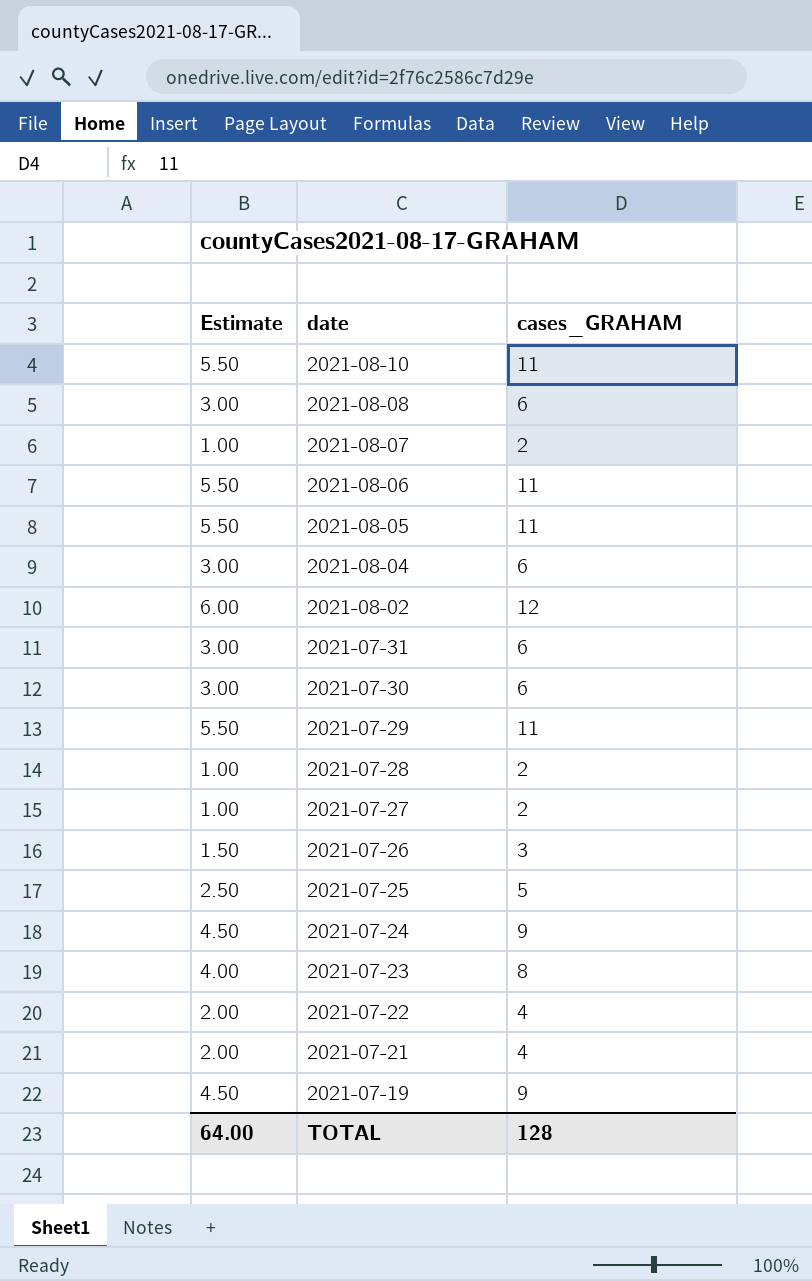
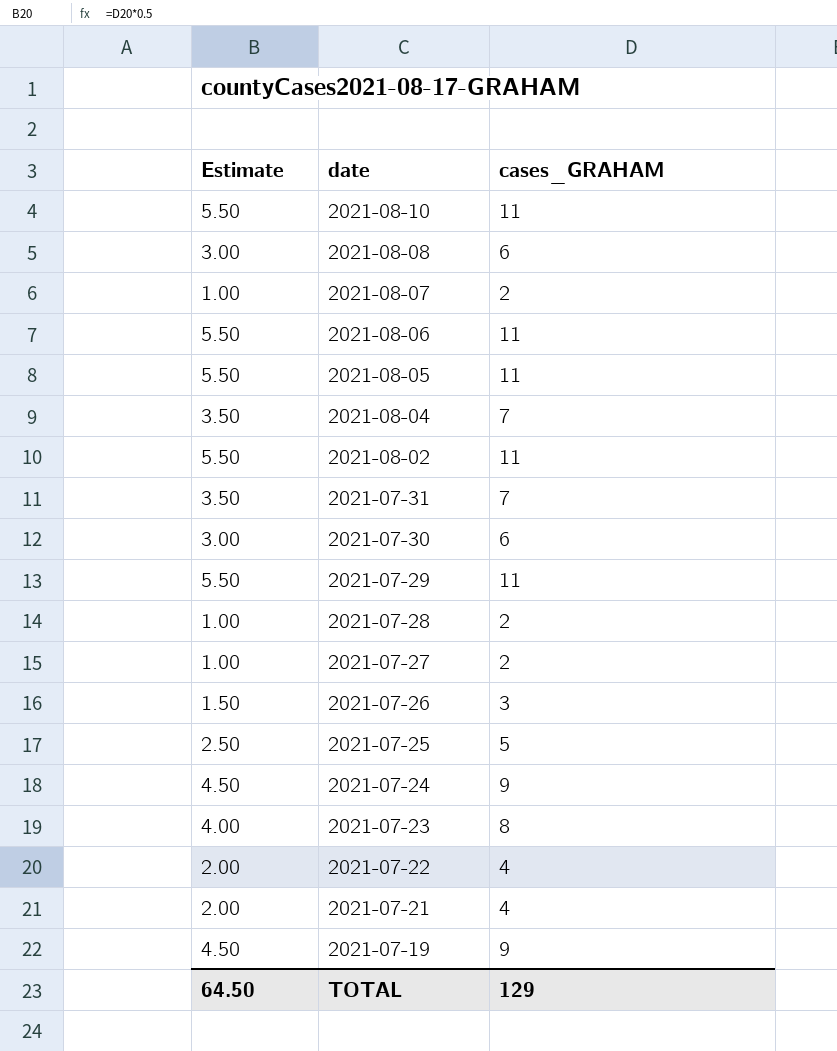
2021-08-04 | Estimate: 3.00 -> 3.50
2021-08-04 | cases_GRAHAM: 6 -> 7
2021-08-02 | Estimate: 6.00 -> 5.50
2021-08-02 | cases_GRAHAM: 12 -> 11
2021-07-31 | Estimate: 3.00 -> 3.50
2021-07-31 | cases_GRAHAM: 6 -> 7
TOTAL | Estimate: 64.00 -> 64.50
TOTAL | cases_GRAHAM: 128 -> 129

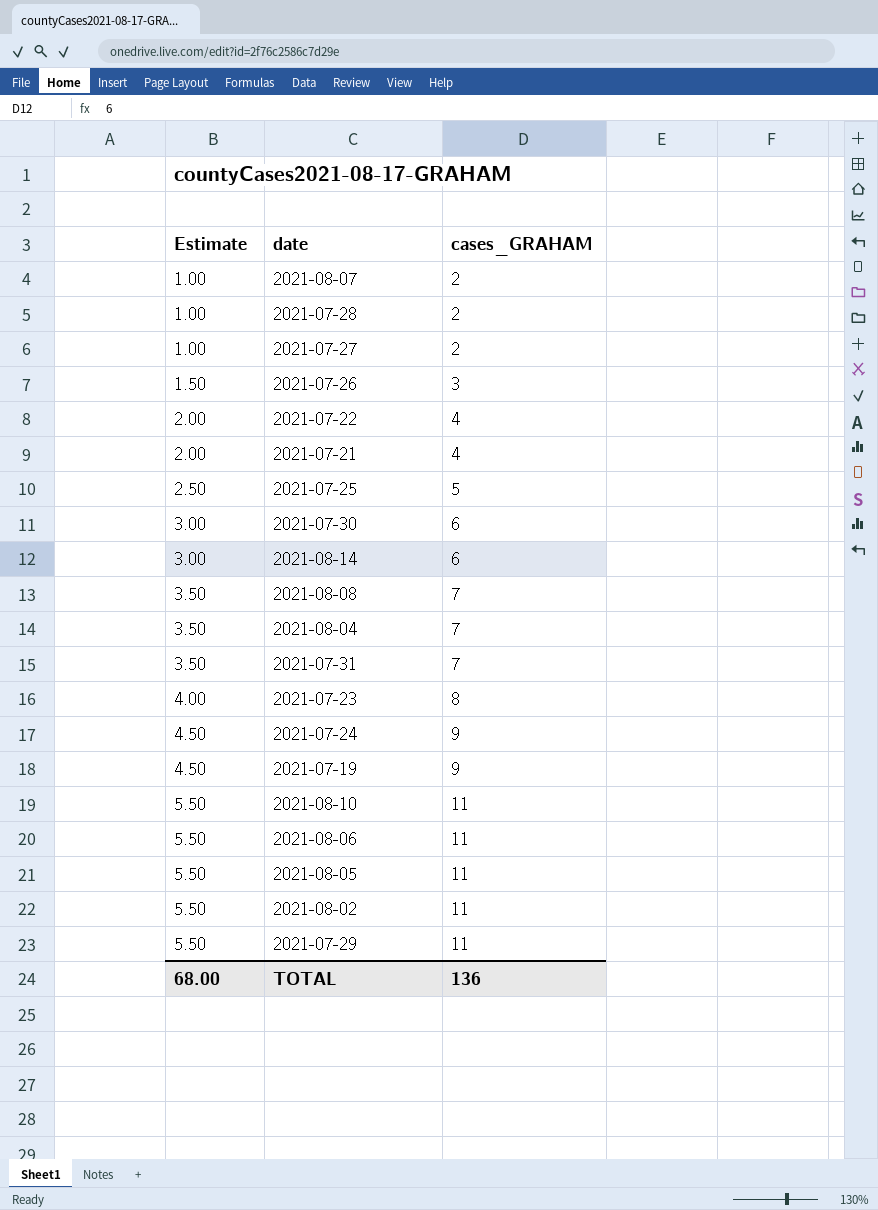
row order: date descending -> Estimate ascending
row 2021-08-14: none -> 3.00 | 6
2021-08-08 | Estimate: 3.00 -> 3.50
2021-08-08 | cases_GRAHAM: 6 -> 7
TOTAL | Estimate: 64.50 -> 68.00
TOTAL | cases_GRAHAM: 129 -> 136

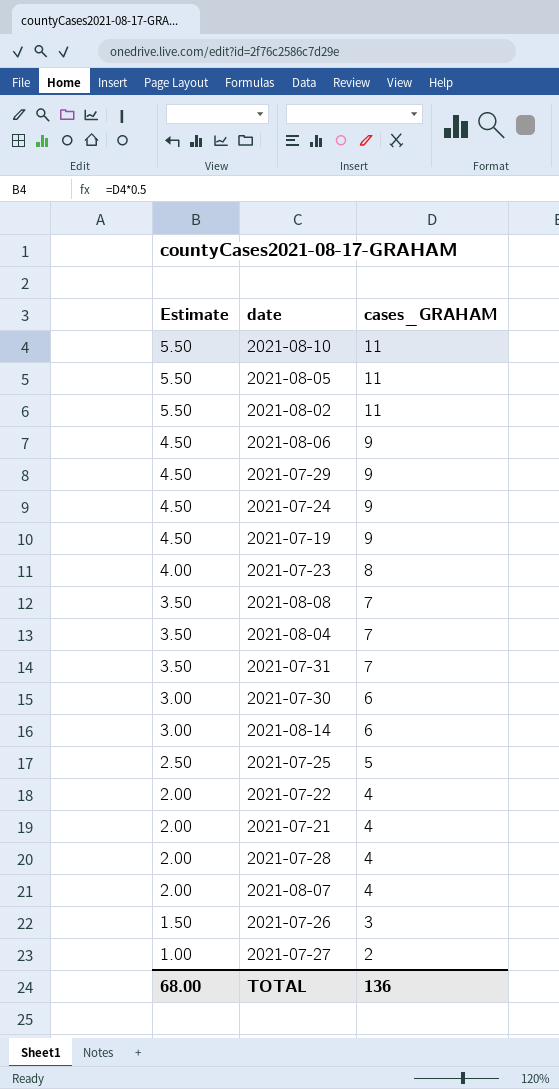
row order: Estimate ascending -> Estimate descending
2021-08-06 | Estimate: 5.50 -> 4.50
2021-08-06 | cases_GRAHAM: 11 -> 9
2021-07-29 | Estimate: 5.50 -> 4.50
2021-07-29 | cases_GRAHAM: 11 -> 9
2021-07-28 | Estimate: 1.00 -> 2.00
2021-07-28 | cases_GRAHAM: 2 -> 4
2021-08-07 | Estimate: 1.00 -> 2.00
2021-08-07 | cases_GRAHAM: 2 -> 4

